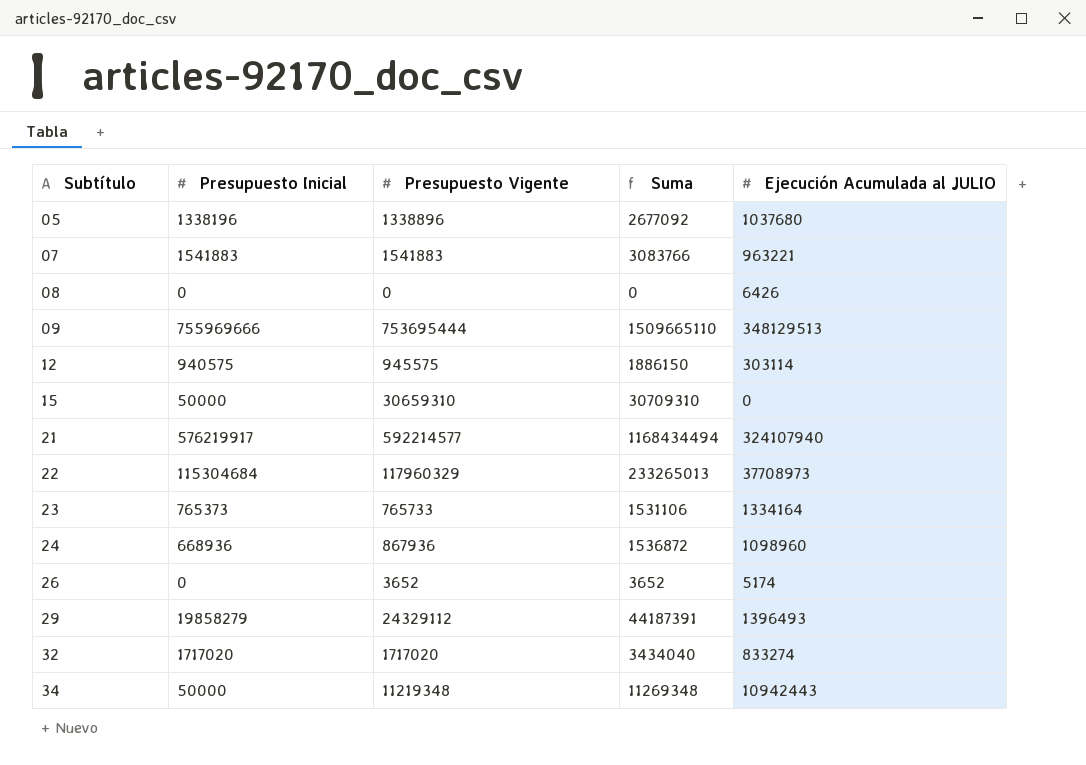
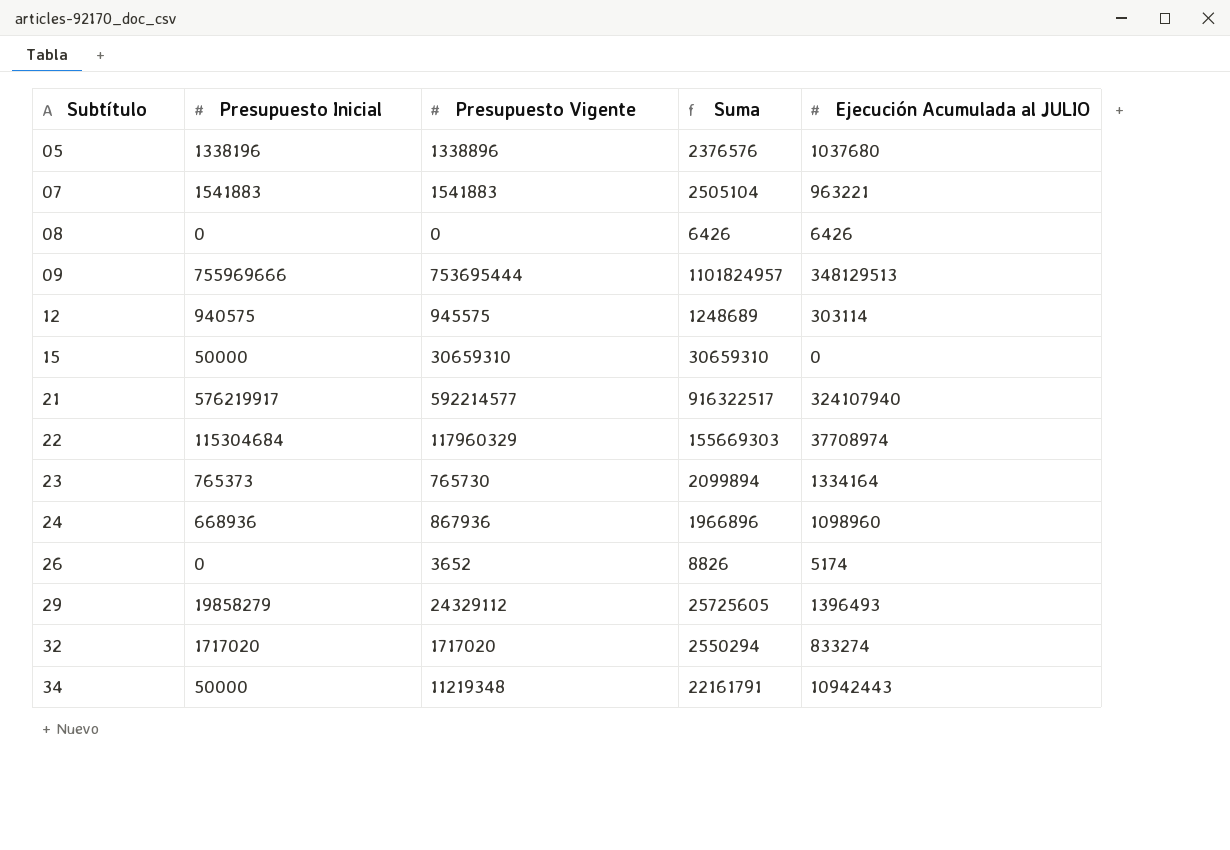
column Suma | formula: [Presupuesto Inicial] + [Presupuesto Vigente] -> [Presupuesto Vigente] + [Ejecución Acumulada al JULIO]
22 | Ejecución Acumulada al JULIO: 37708973 -> 37708974
23 | Presupuesto Vigente: 765733 -> 765730

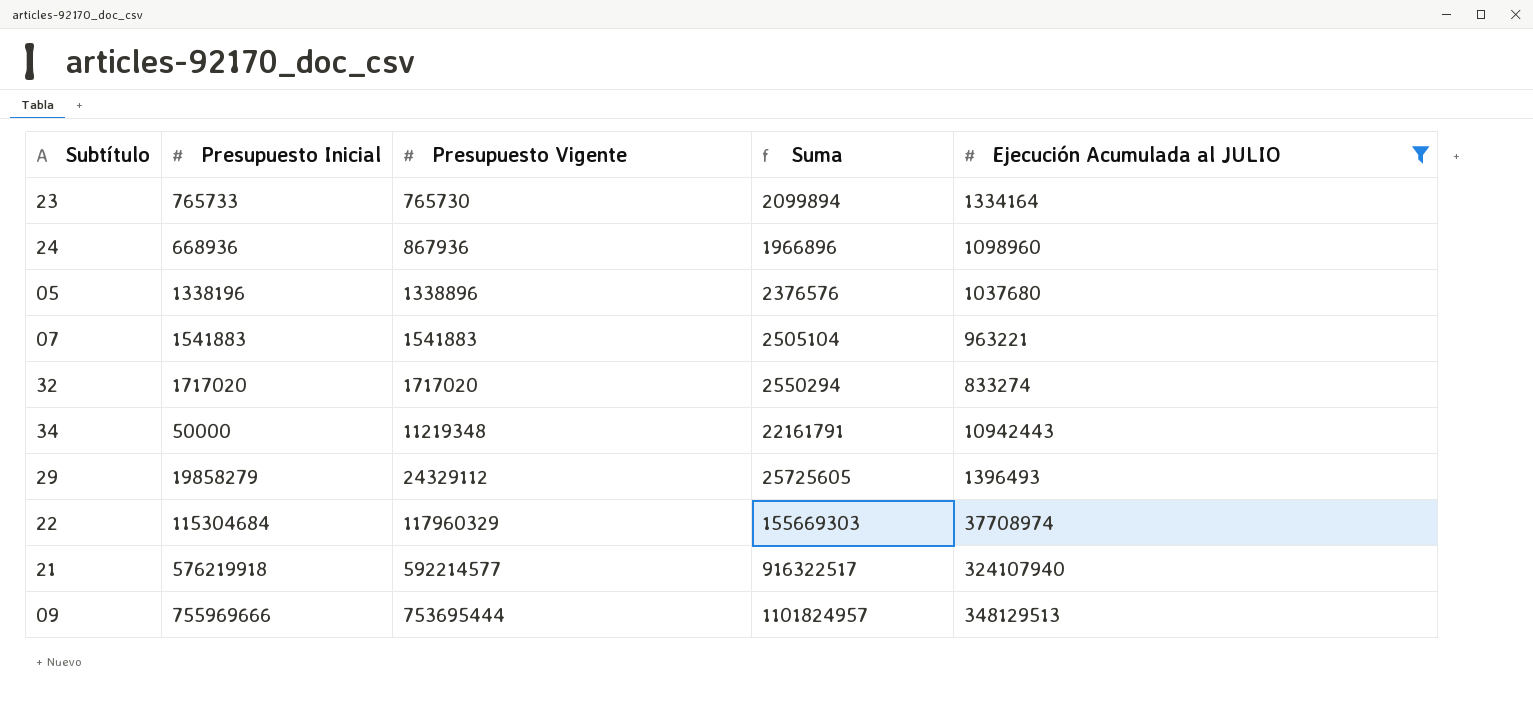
filter: none -> Ejecución Acumulada al JULIO >= 833274
row order: Subtítulo ascending -> Presupuesto Vigente ascending
23 | Presupuesto Inicial: 765373 -> 765733
21 | Presupuesto Inicial: 576219917 -> 576219918

